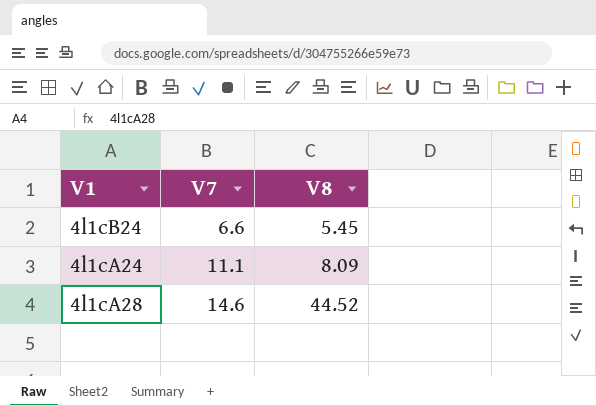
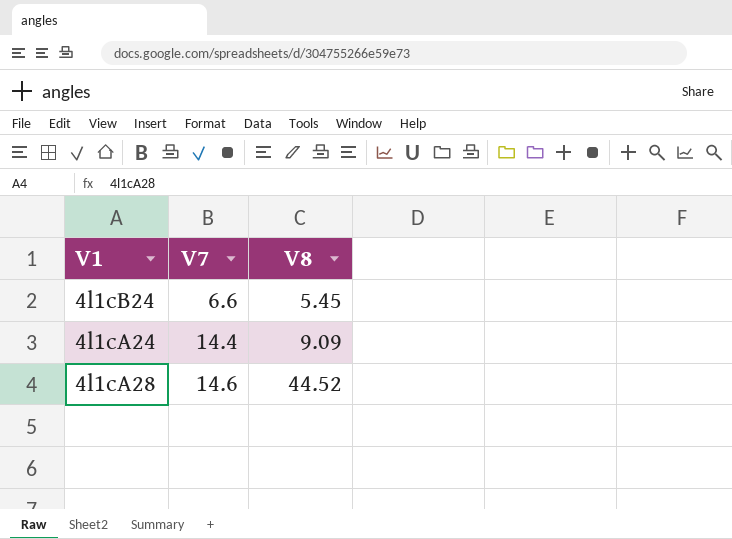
4l1cA24 | V7: 11.1 -> 14.4
4l1cA24 | V8: 8.09 -> 9.09

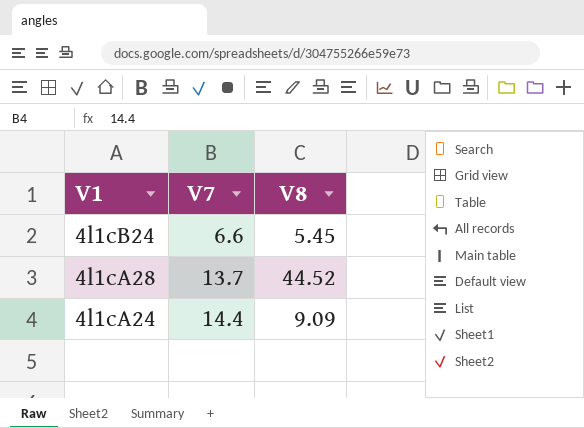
row order: V7 ascending -> V1 descending
4l1cA28 | V7: 14.6 -> 13.7

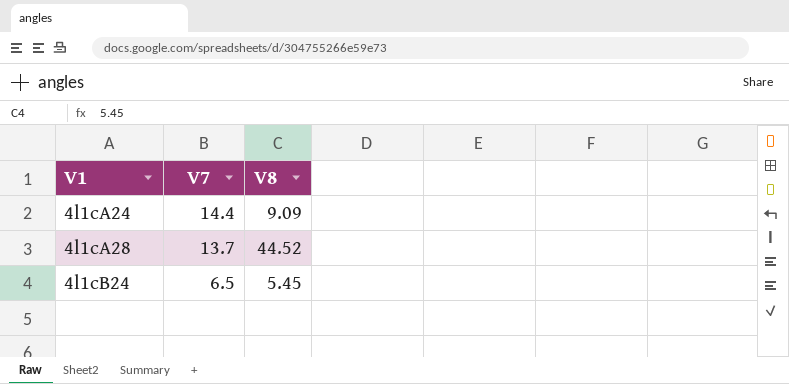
row order: V1 descending -> V1 ascending
4l1cB24 | V7: 6.6 -> 6.5

